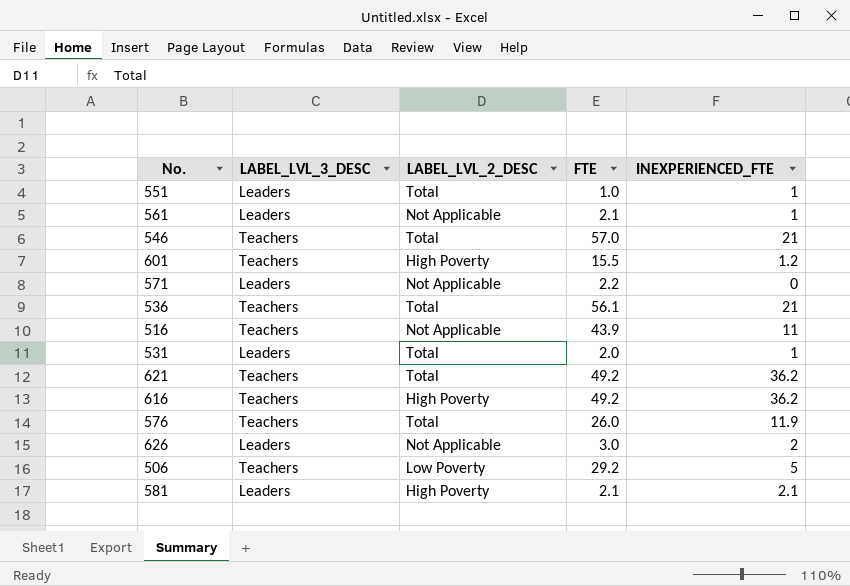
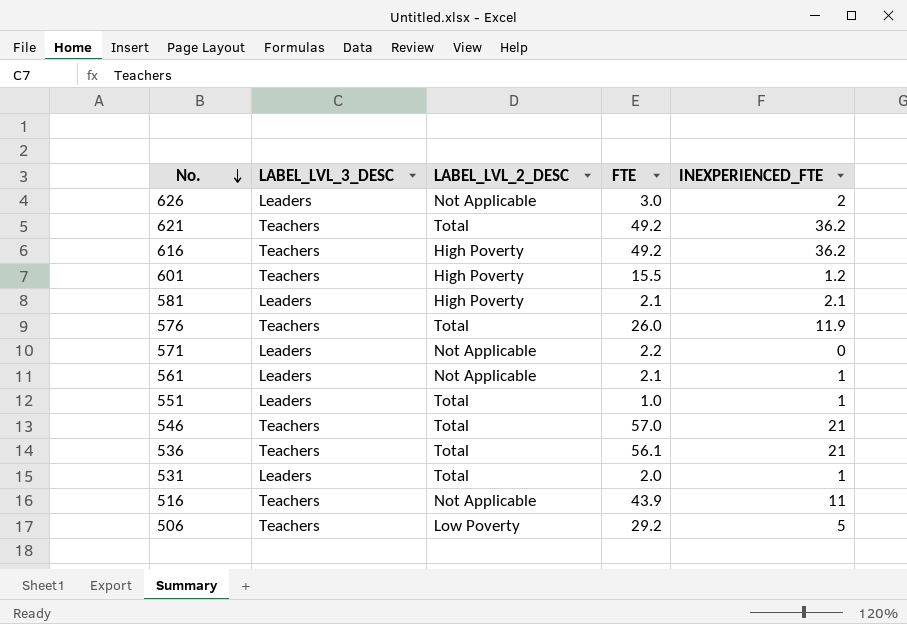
row order: none -> No. descending

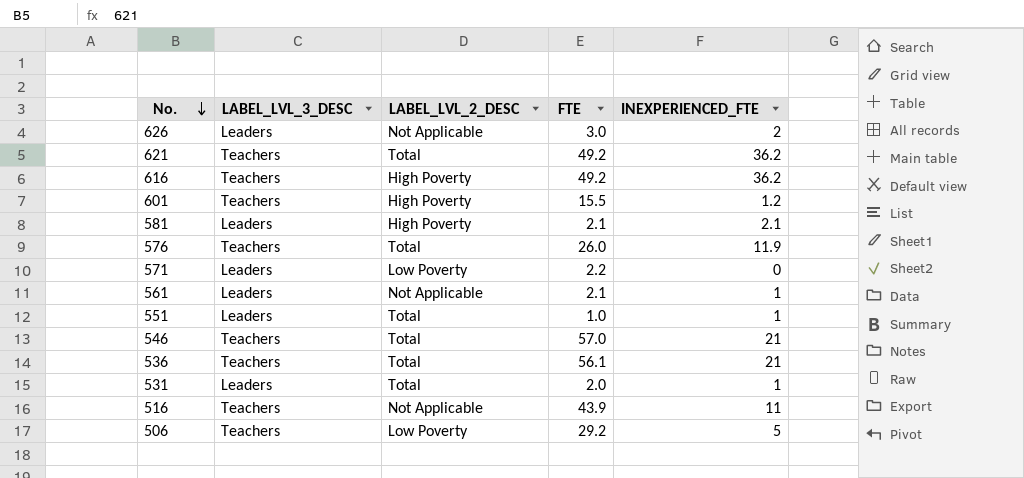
571 | LABEL_LVL_2_DESC: Not Applicable -> Low Poverty

